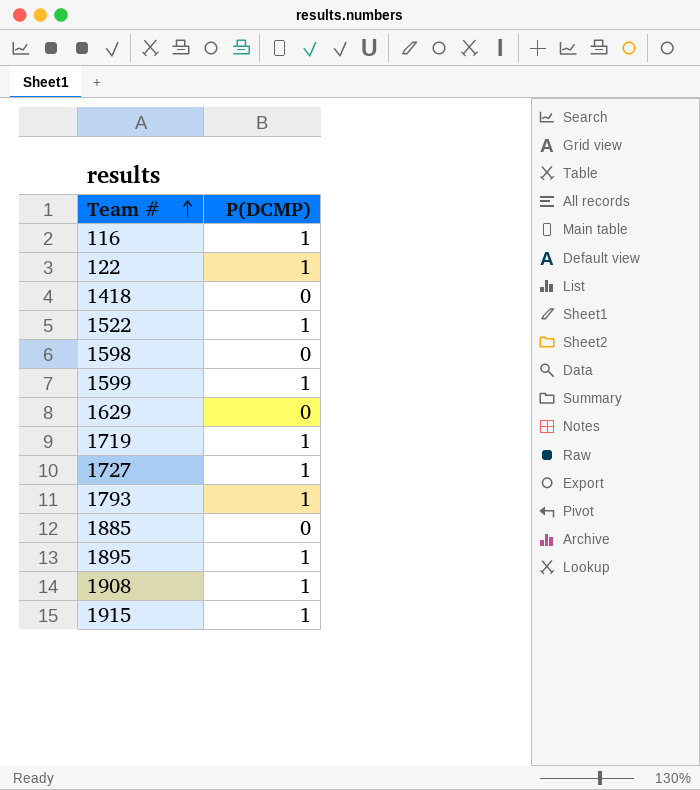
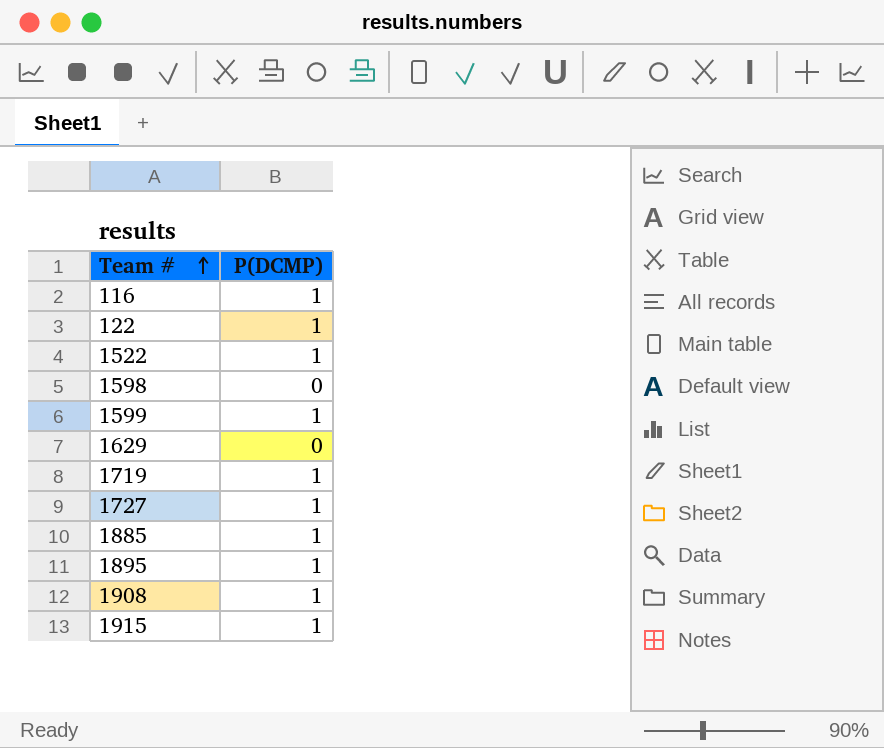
row 1418: 0 -> none
row 1793: 1 -> none
1885 | P(DCMP): 0 -> 1

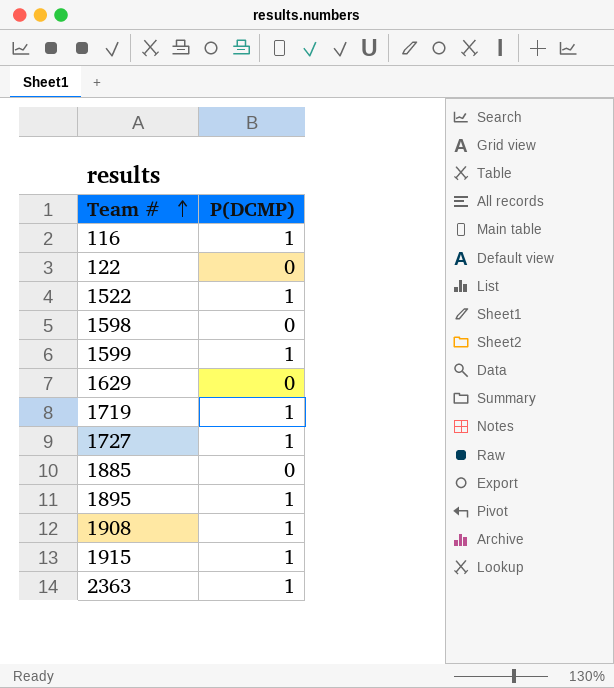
122 | P(DCMP): 1 -> 0
1885 | P(DCMP): 1 -> 0
row 2363: none -> 1

